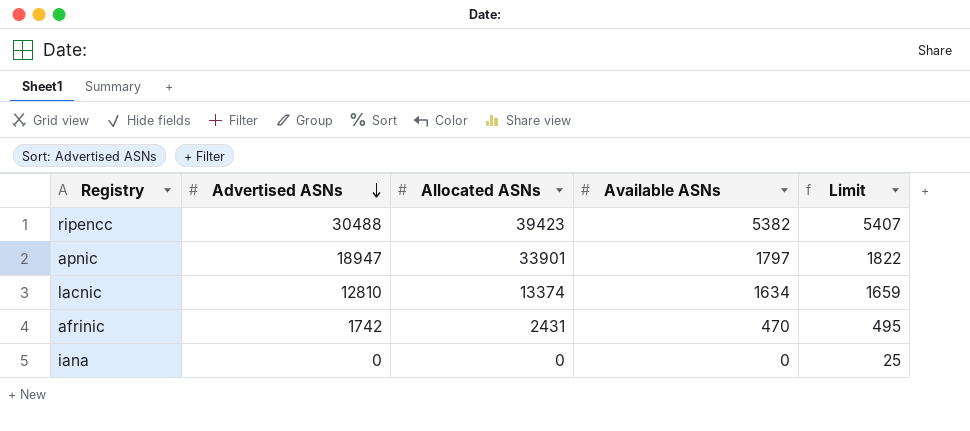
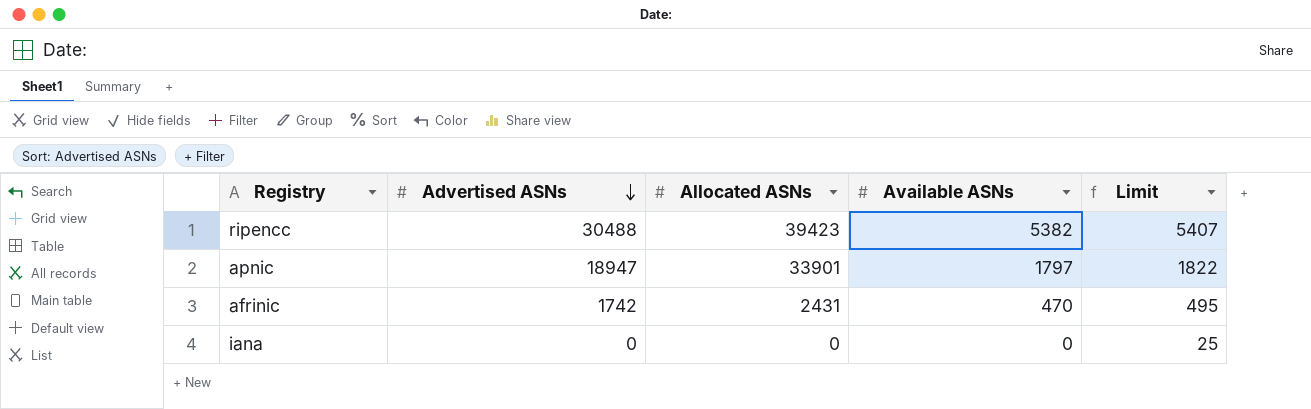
row lacnic: 12810 | 13374 | 1634 | 1659 -> none

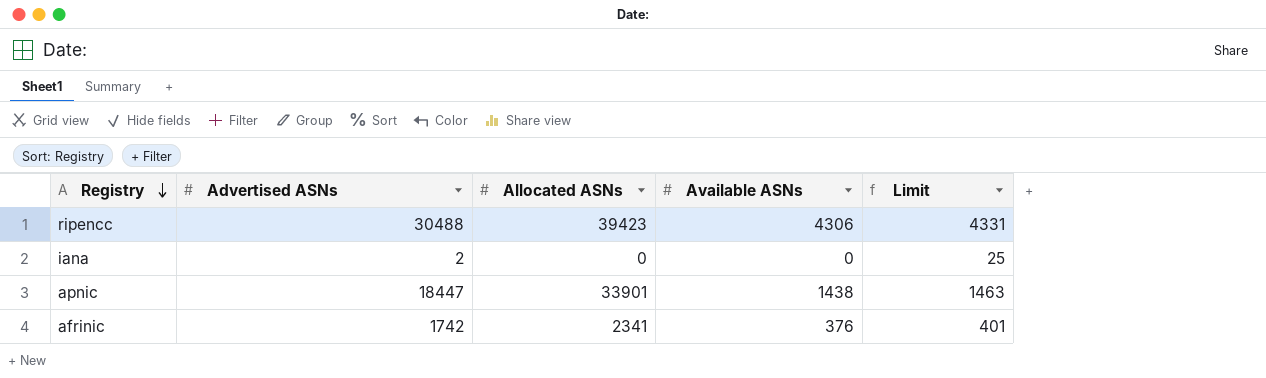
row order: Advertised ASNs descending -> Registry descending
ripencc | Available ASNs: 5382 -> 4306
ripencc | Limit: 5407 -> 4331
iana | Advertised ASNs: 0 -> 2
apnic | Advertised ASNs: 18947 -> 18447
apnic | Available ASNs: 1797 -> 1438
apnic | Limit: 1822 -> 1463
afrinic | Allocated ASNs: 2431 -> 2341
afrinic | Available ASNs: 470 -> 376
afrinic | Limit: 495 -> 401

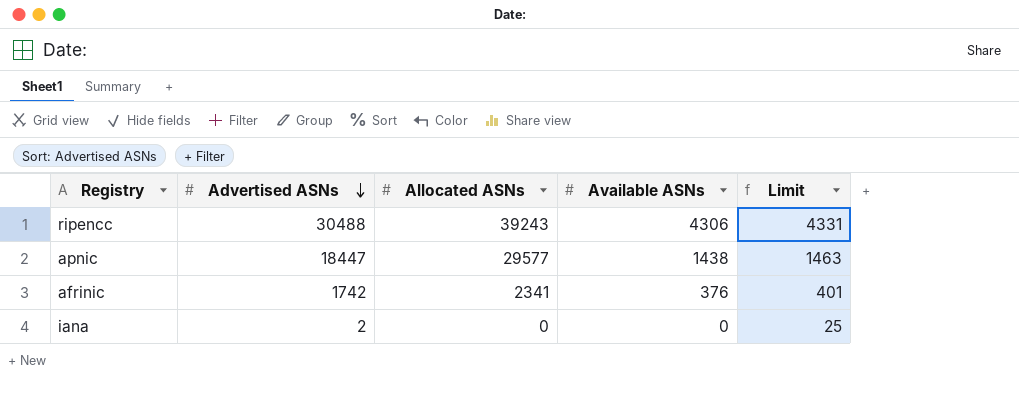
row order: Registry descending -> Advertised ASNs descending
ripencc | Allocated ASNs: 39423 -> 39243
apnic | Allocated ASNs: 33901 -> 29577

